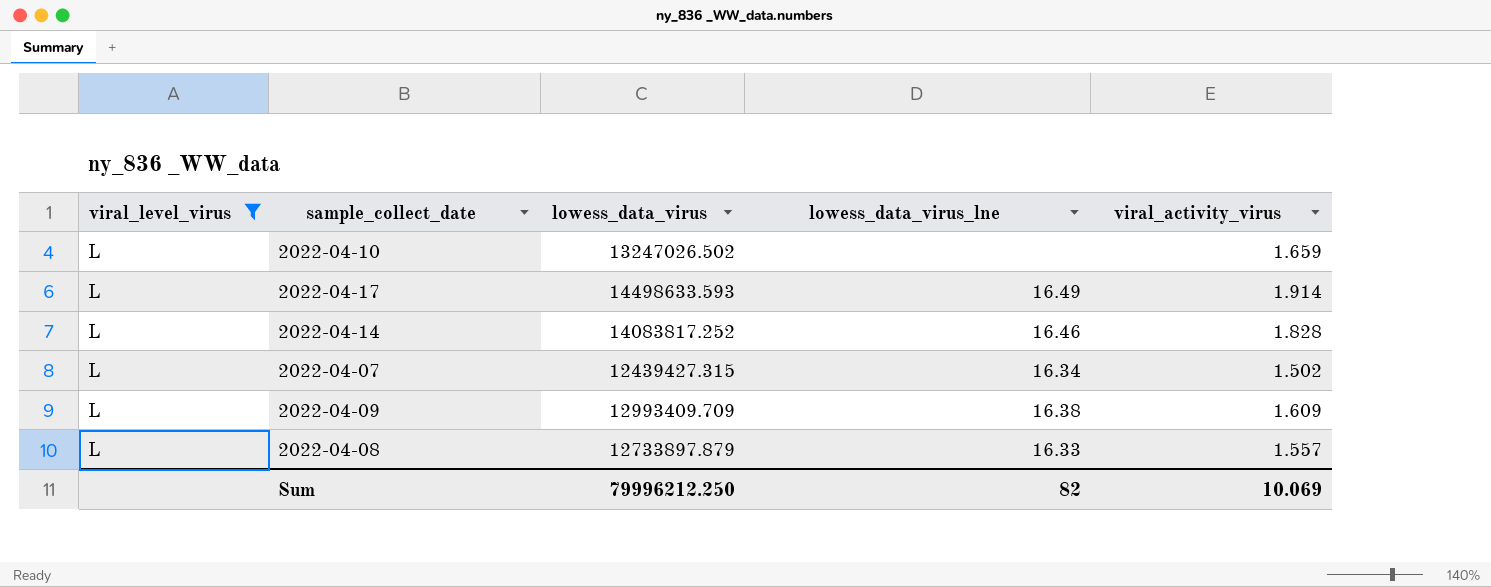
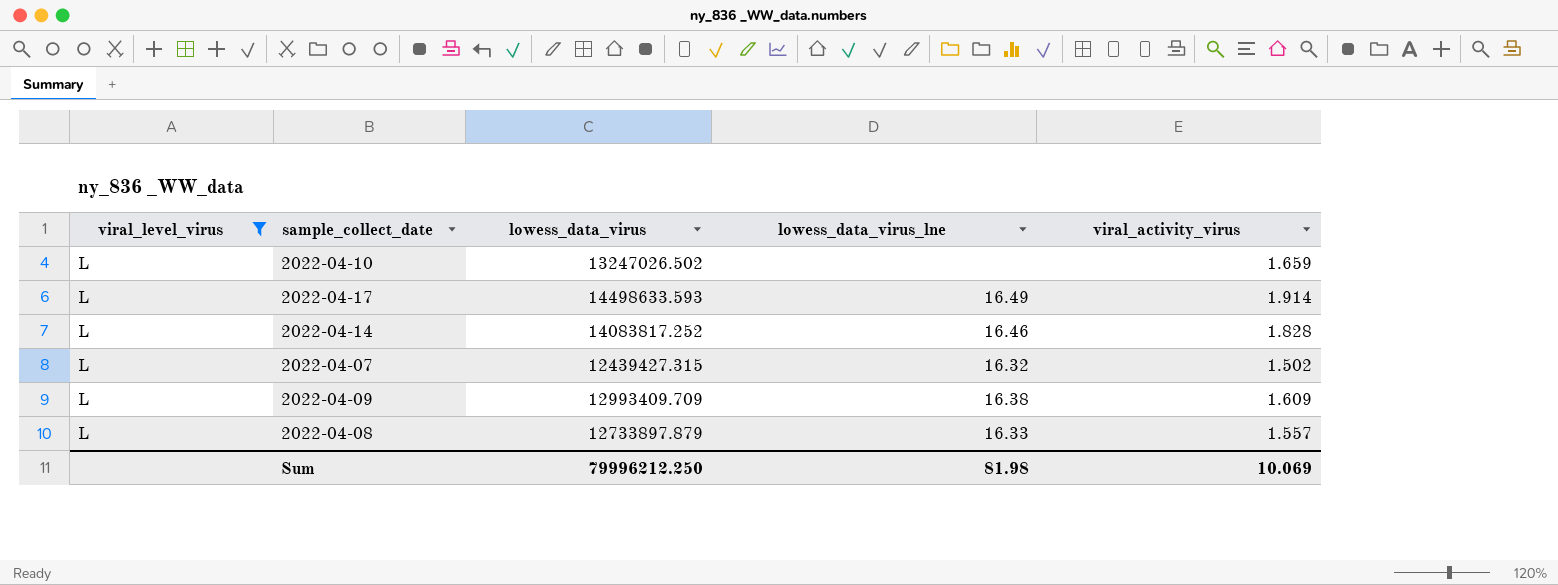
2022-04-07 | lowess_data_virus_lne: 16.34 -> 16.32
Sum | lowess_data_virus_lne: 82 -> 81.98

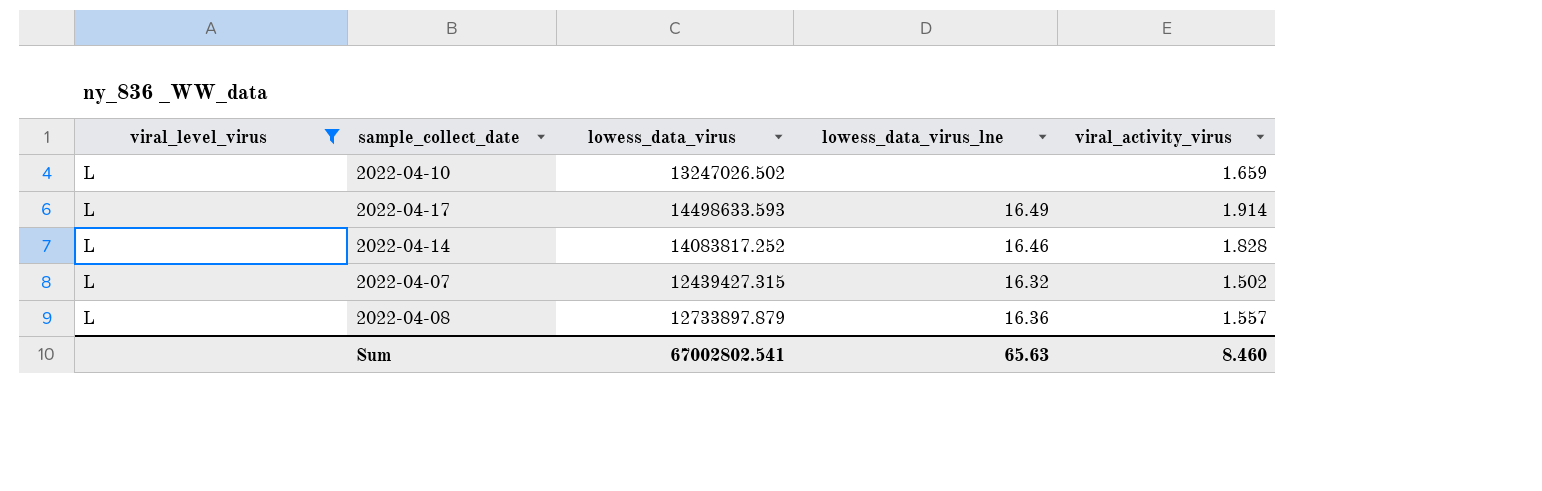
row 2022-04-09: L | 12993409.709 | 16.38 | 1.609 -> none
2022-04-08 | lowess_data_virus_lne: 16.33 -> 16.36
Sum | lowess_data_virus: 79996212.250 -> 67002802.541
Sum | lowess_data_virus_lne: 81.98 -> 65.63
Sum | viral_activity_virus: 10.069 -> 8.460

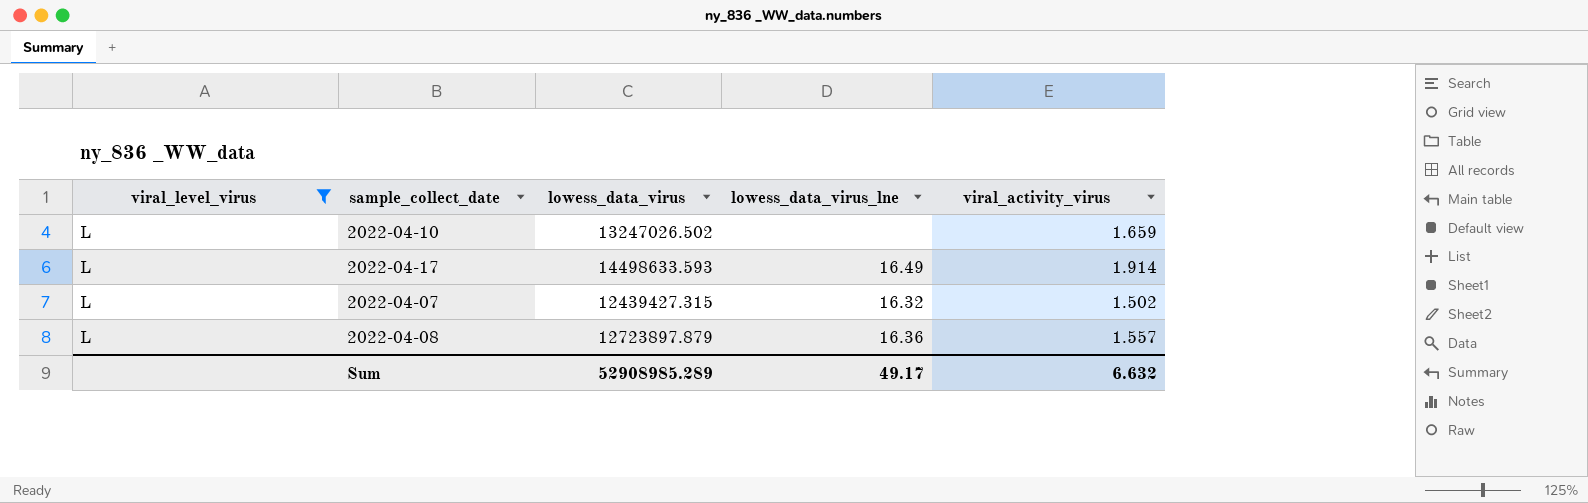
row 2022-04-14: L | 14083817.252 | 16.46 | 1.828 -> none
2022-04-08 | lowess_data_virus: 12733897.879 -> 12723897.879
Sum | lowess_data_virus: 67002802.541 -> 52908985.289
Sum | lowess_data_virus_lne: 65.63 -> 49.17
Sum | viral_activity_virus: 8.460 -> 6.632

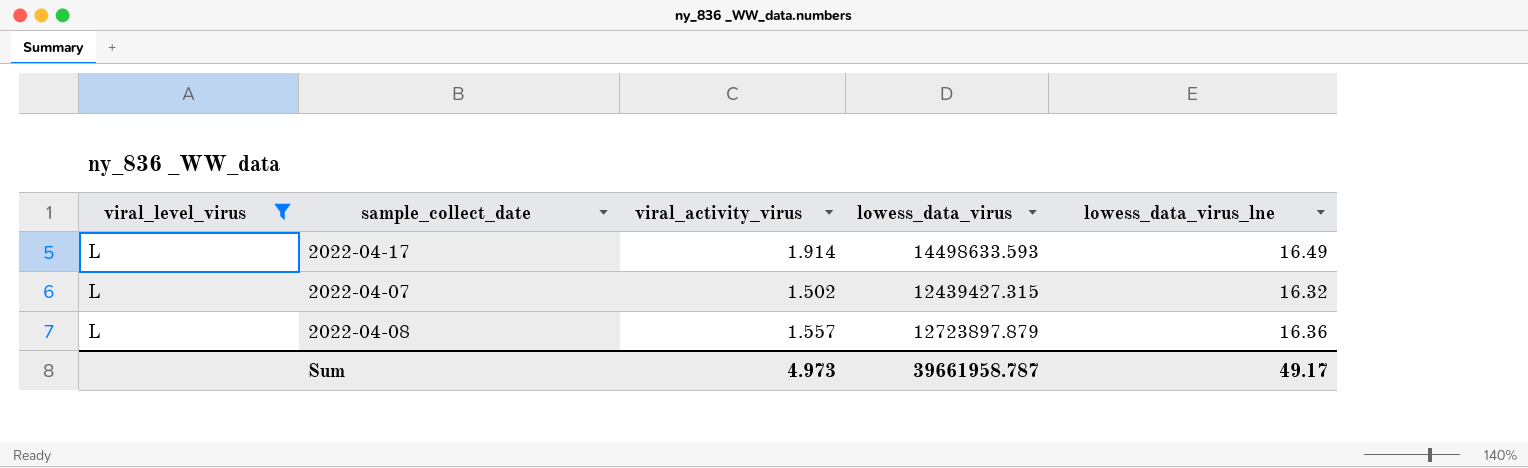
column viral_activity_virus | position: 5 -> 3
row 2022-04-10: L | 13247026.502 | none | 1.659 -> none
Sum | viral_activity_virus: 6.632 -> 4.973
Sum | lowess_data_virus: 52908985.289 -> 39661958.787

